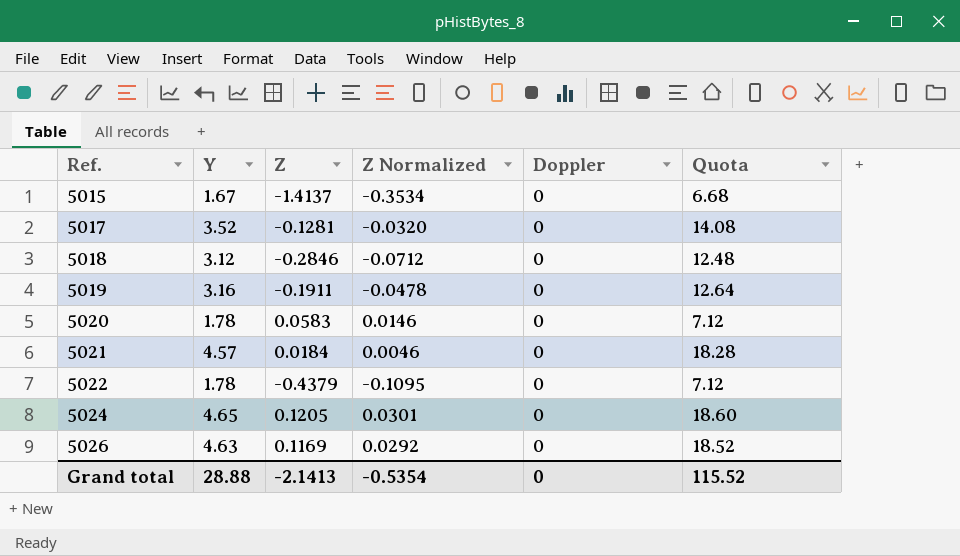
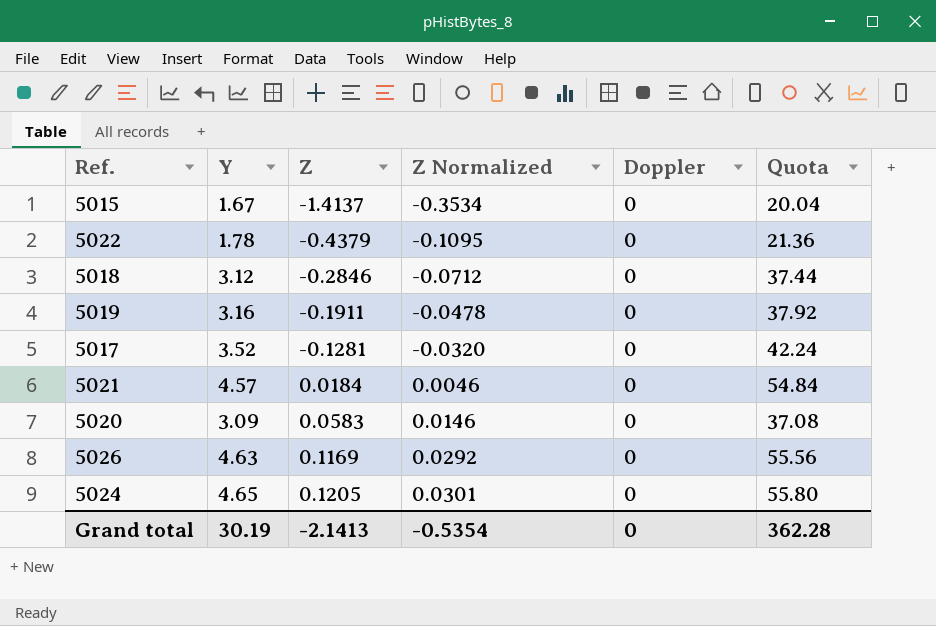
row order: Ref. ascending -> Z ascending
column Quota | formula: [Y] * 4 -> [Y] * 12
5020 | Y: 1.78 -> 3.09
Grand total | Y: 28.88 -> 30.19
Grand total | Quota: 115.52 -> 362.28

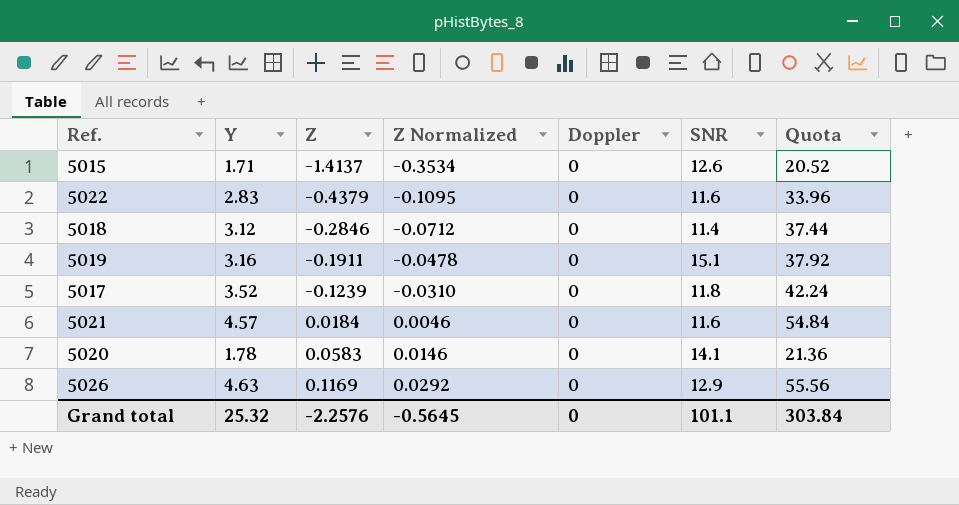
column SNR | position: none -> 6
row 5024: 4.65 | 0.1205 | 0.0301 | 0 | 55.80 -> none
5015 | Y: 1.67 -> 1.71
5015 | Quota: 20.04 -> 20.52
5022 | Y: 1.78 -> 2.83
5022 | Quota: 21.36 -> 33.96
5017 | Z: -0.1281 -> -0.1239
5017 | Z Normalized: -0.0320 -> -0.0310
5020 | Y: 3.09 -> 1.78
5020 | Quota: 37.08 -> 21.36
Grand total | Y: 30.19 -> 25.32
Grand total | Z: -2.1413 -> -2.2576
Grand total | Z Normalized: -0.5354 -> -0.5645
Grand total | Quota: 362.28 -> 303.84

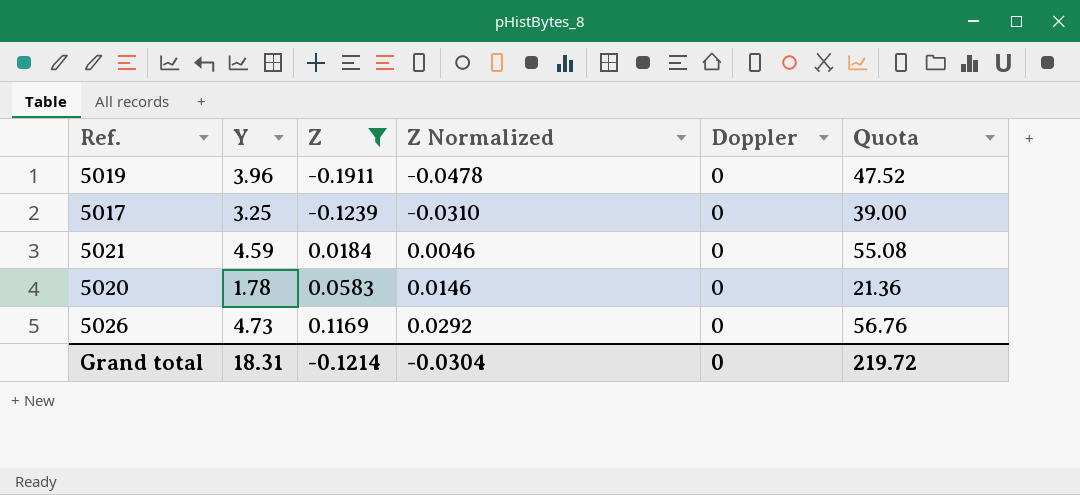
filter: none -> Z >= -0.1911
column SNR | position: 6 -> none
5019 | Y: 3.16 -> 3.96
5019 | Quota: 37.92 -> 47.52
5017 | Y: 3.52 -> 3.25
5017 | Quota: 42.24 -> 39.00
5021 | Y: 4.57 -> 4.59
5021 | Quota: 54.84 -> 55.08
5026 | Y: 4.63 -> 4.73
5026 | Quota: 55.56 -> 56.76
Grand total | Y: 25.32 -> 18.31
Grand total | Z: -2.2576 -> -0.1214
Grand total | Z Normalized: -0.5645 -> -0.0304
Grand total | Quota: 303.84 -> 219.72

